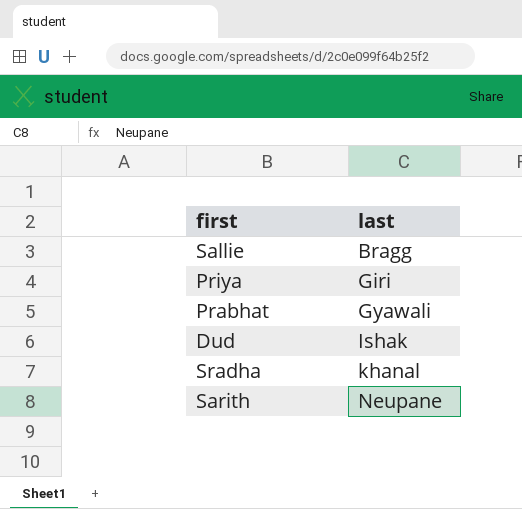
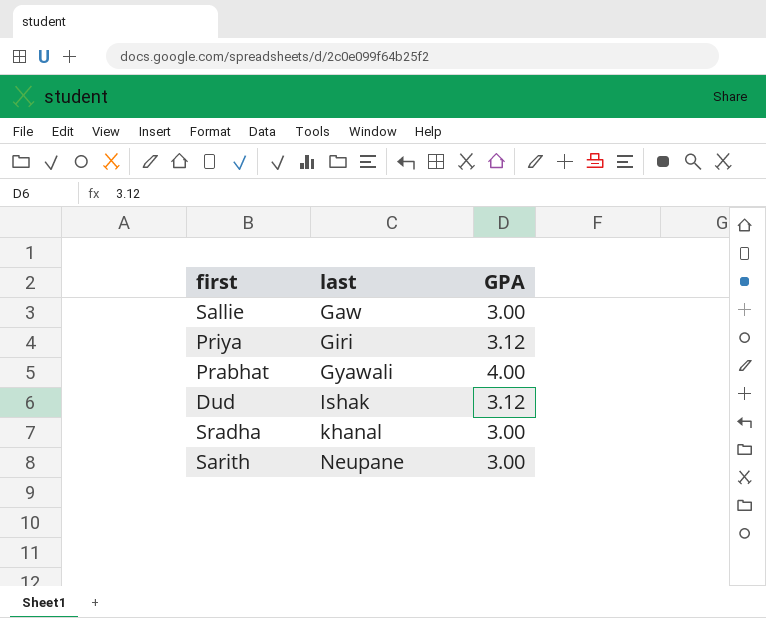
column GPA | position: none -> 3
Sallie | last: Bragg -> Gaw

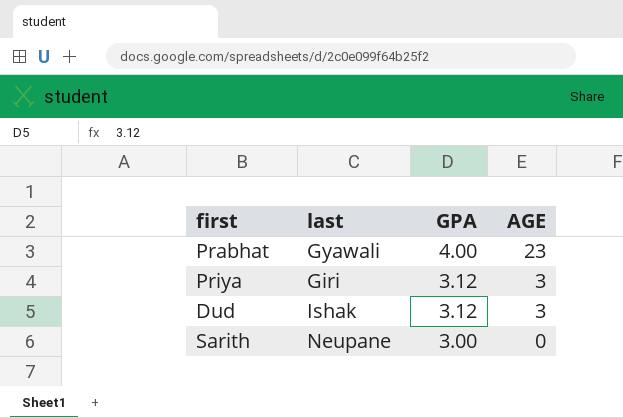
row order: last ascending -> GPA descending
column AGE | position: none -> 4
row Sallie: Gaw | 3.00 -> none
row Sradha: khanal | 3.00 -> none

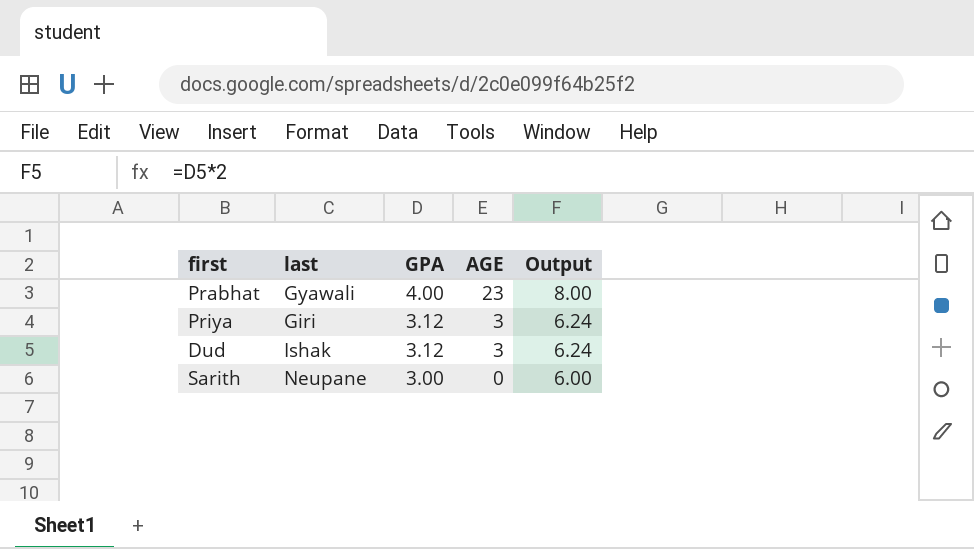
column Output | formula: none -> [GPA] * 2

